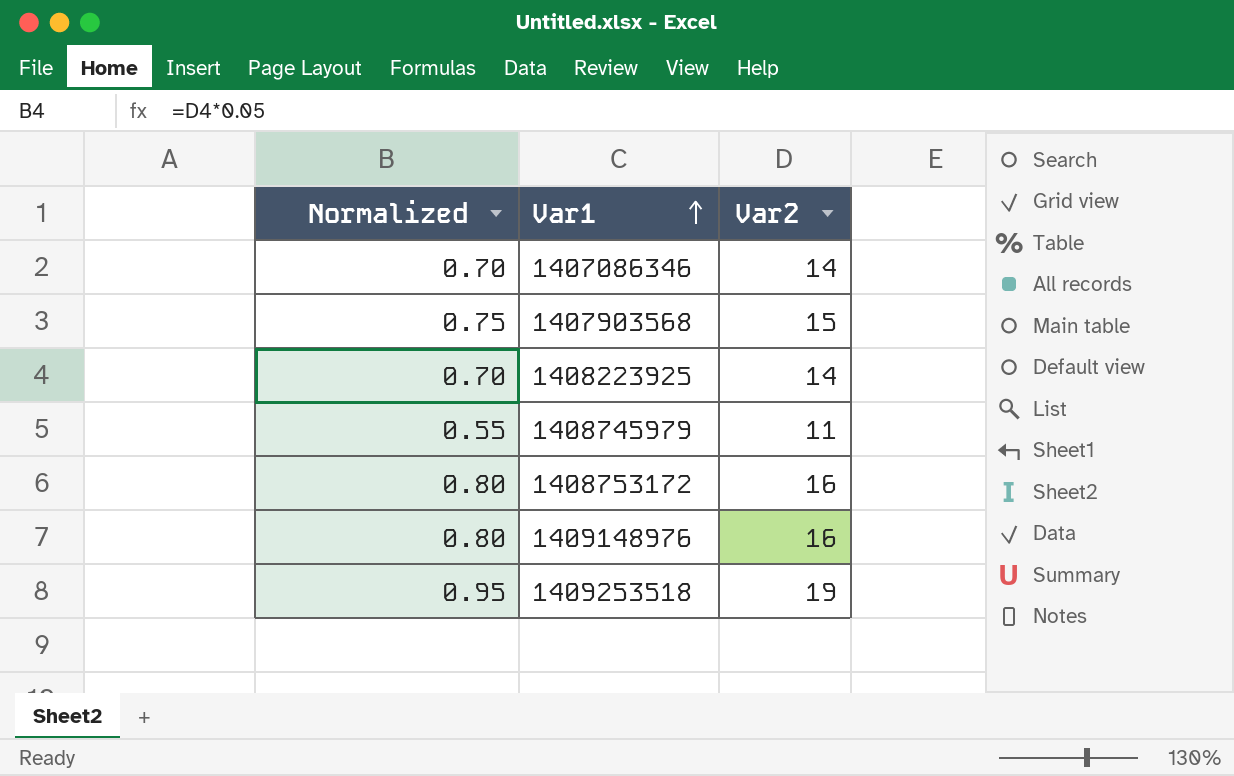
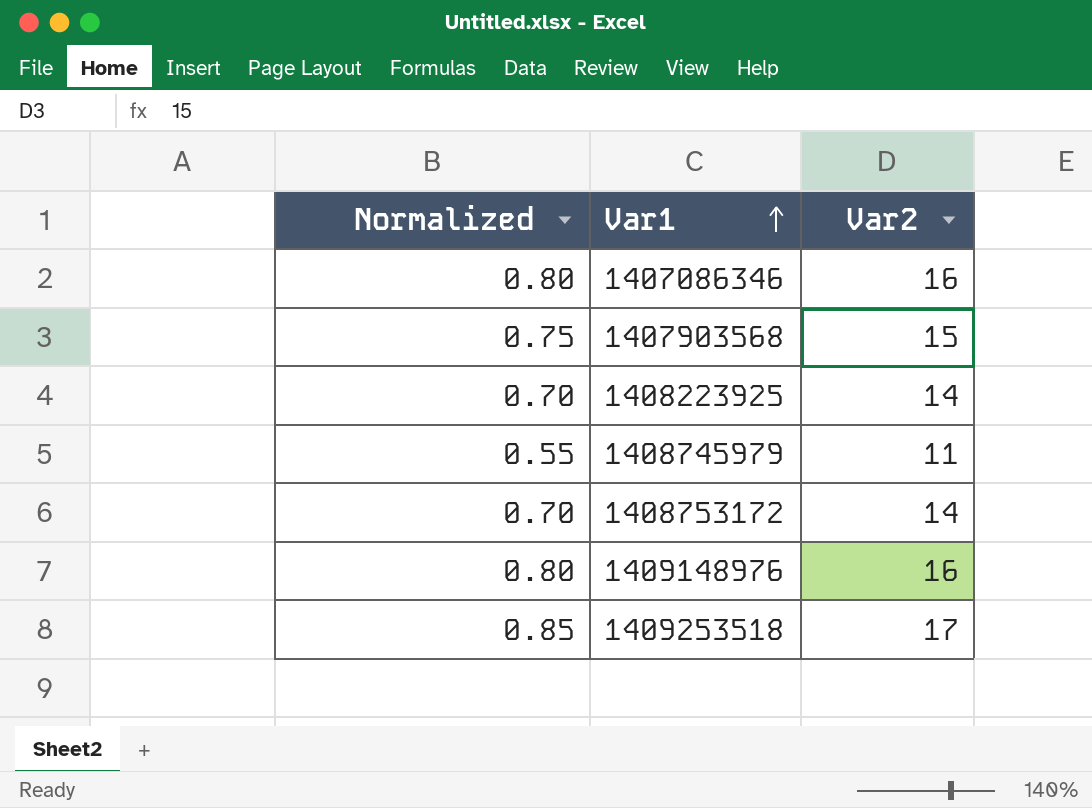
1407086346 | Normalized: 0.70 -> 0.80
1407086346 | Var2: 14 -> 16
1408753172 | Normalized: 0.80 -> 0.70
1408753172 | Var2: 16 -> 14
1409253518 | Normalized: 0.95 -> 0.85
1409253518 | Var2: 19 -> 17

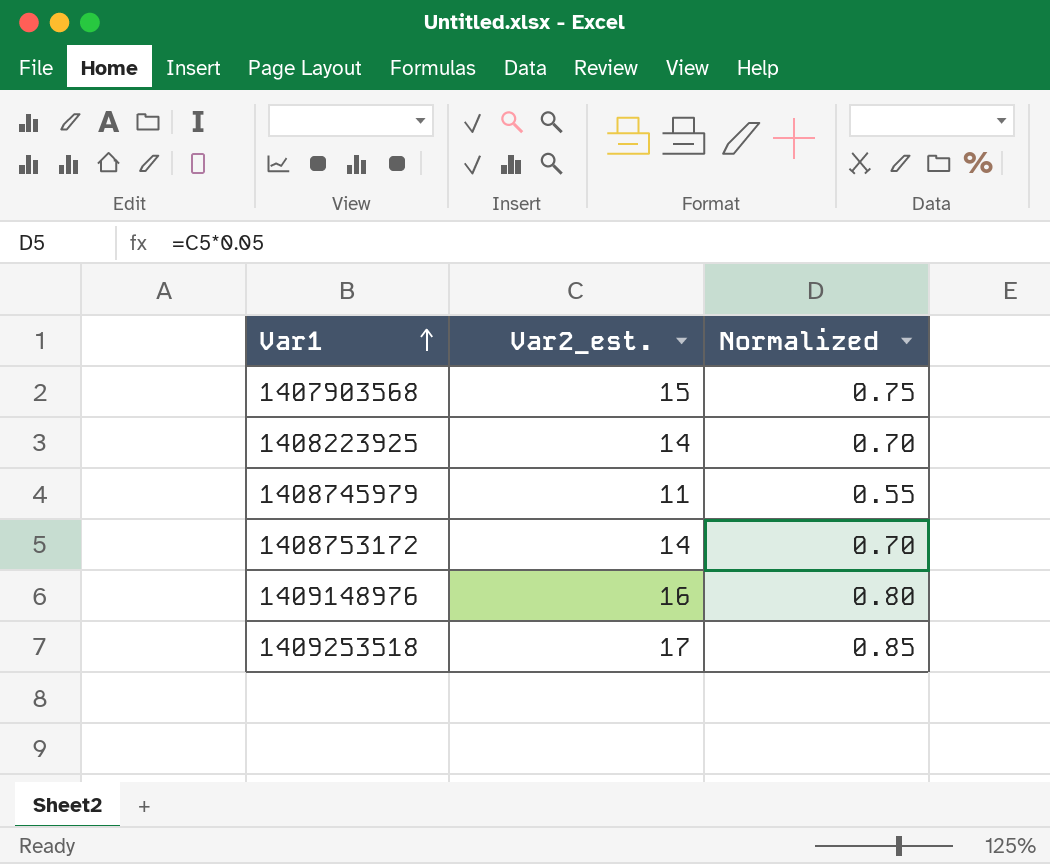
column name: Var2 -> Var2_est.
column Normalized | position: 1 -> 3
row 1407086346: 0.80 | 16 -> none

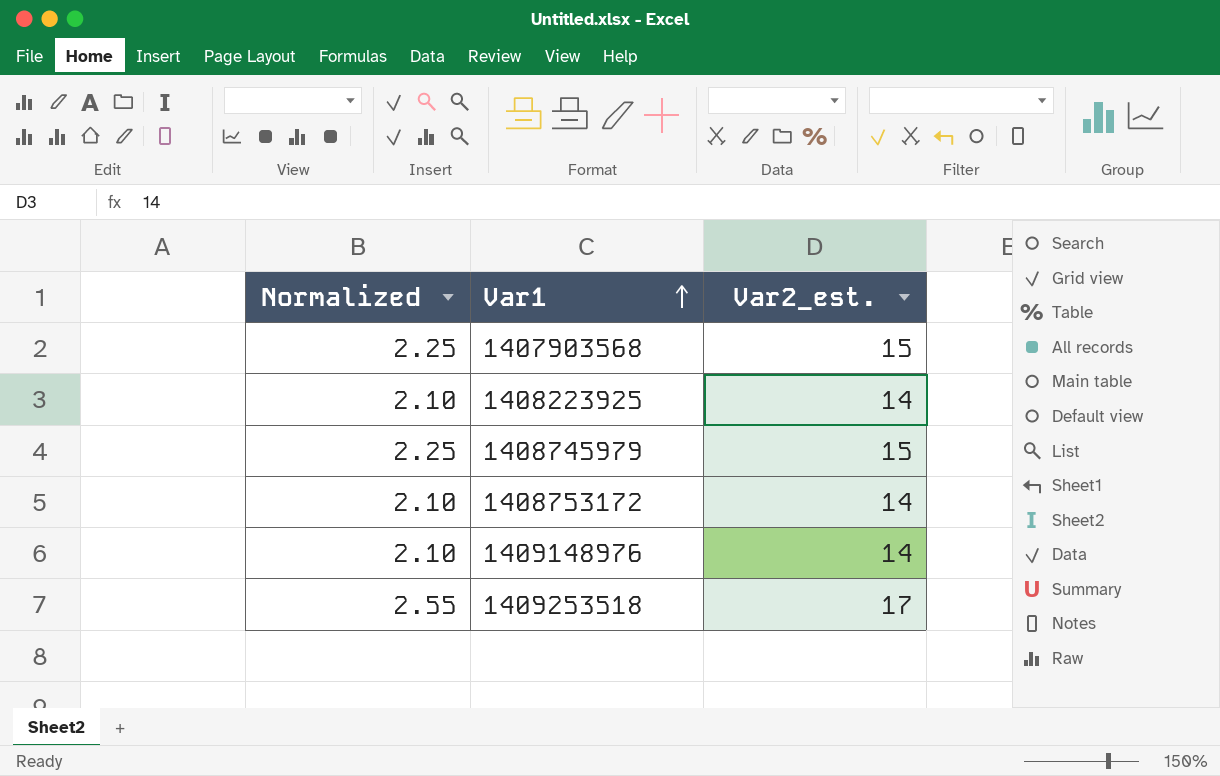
column Normalized | formula: [Var2_est.] * 0.05 -> [Var2_est.] * 0.15
column Normalized | position: 3 -> 1
1408745979 | Var2_est.: 11 -> 15
1409148976 | Var2_est.: 16 -> 14

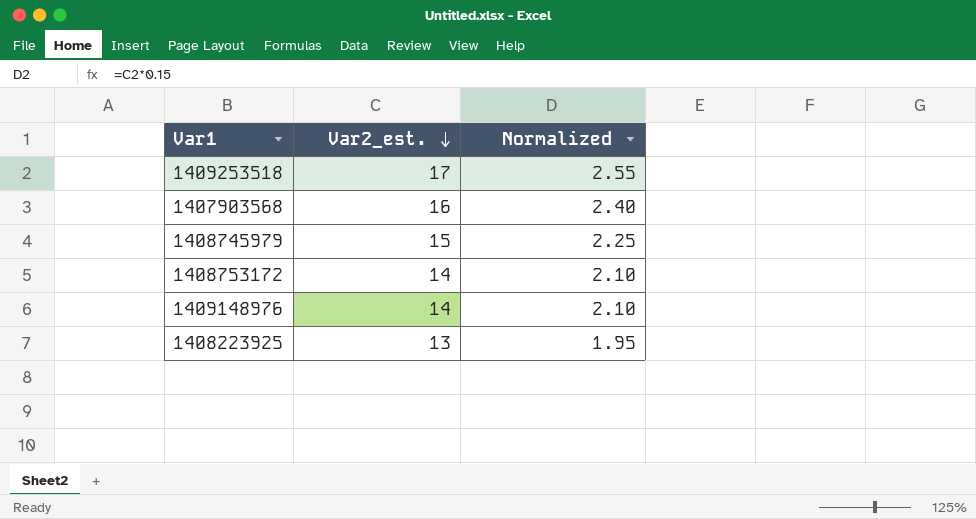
row order: Var1 ascending -> Var2_est. descending
column Normalized | position: 1 -> 3
1407903568 | Var2_est.: 15 -> 16
1407903568 | Normalized: 2.25 -> 2.40
1408223925 | Var2_est.: 14 -> 13
1408223925 | Normalized: 2.10 -> 1.95

